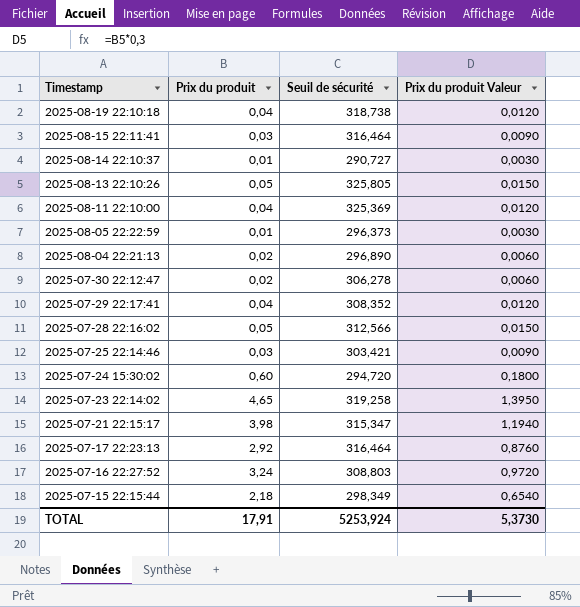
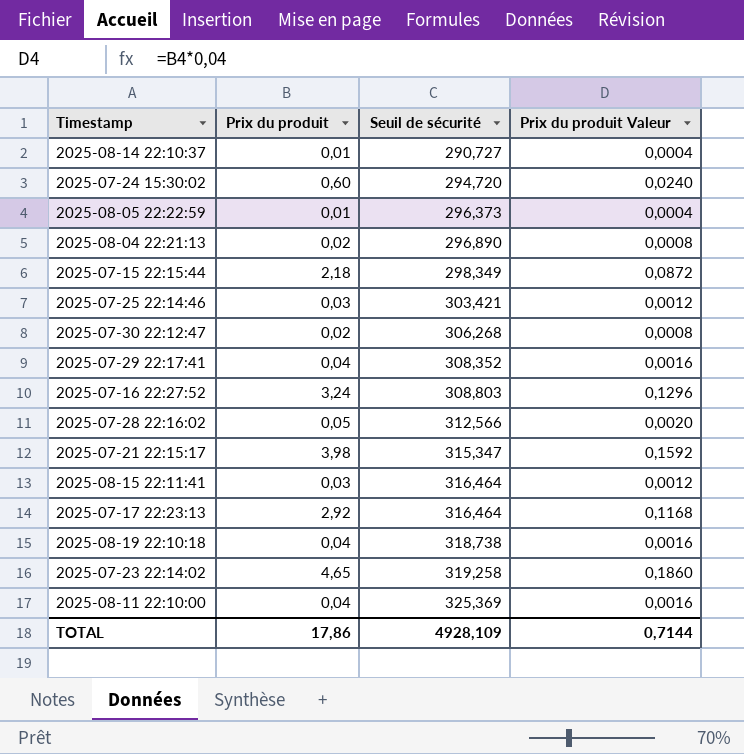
row order: Timestamp descending -> Seuil de sécurité ascending
column Prix du produit Valeur | formula: [Prix du produit] * 0,3 -> [Prix du produit] * 0,04
row 2025-08-13 22:10:26: 0,05 | 325,805 | 0,0150 -> none
2025-07-30 22:12:47 | Seuil de sécurité: 306,278 -> 306,268
TOTAL | Prix du produit: 17,91 -> 17,86
TOTAL | Seuil de sécurité: 5253,924 -> 4928,109
TOTAL | Prix du produit Valeur: 5,3730 -> 0,7144

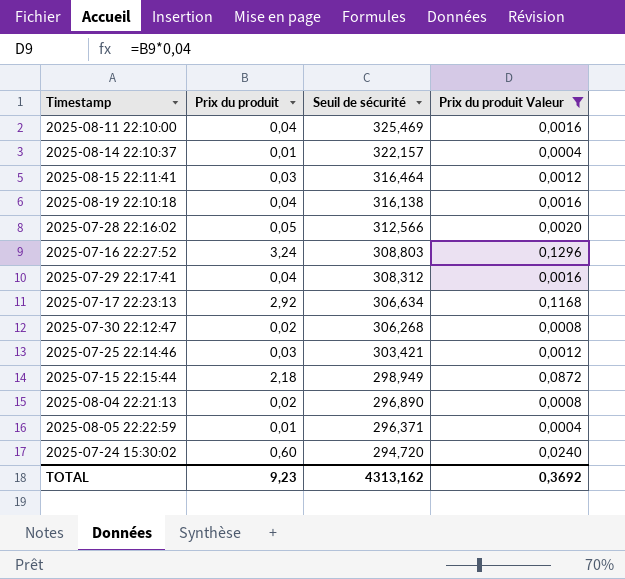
filter: none -> Prix du produit Valeur <= 0,1296
row order: Seuil de sécurité ascending -> Seuil de sécurité descending
2025-08-11 22:10:00 | Seuil de sécurité: 325,369 -> 325,469
2025-08-14 22:10:37 | Seuil de sécurité: 290,727 -> 322,157
2025-08-19 22:10:18 | Seuil de sécurité: 318,738 -> 316,138
2025-07-29 22:17:41 | Seuil de sécurité: 308,352 -> 308,312
2025-07-17 22:23:13 | Seuil de sécurité: 316,464 -> 306,634
2025-07-15 22:15:44 | Seuil de sécurité: 298,349 -> 298,949
2025-08-05 22:22:59 | Seuil de sécurité: 296,373 -> 296,371
TOTAL | Prix du produit: 17,86 -> 9,23
TOTAL | Seuil de sécurité: 4928,109 -> 4313,162
TOTAL | Prix du produit Valeur: 0,7144 -> 0,3692

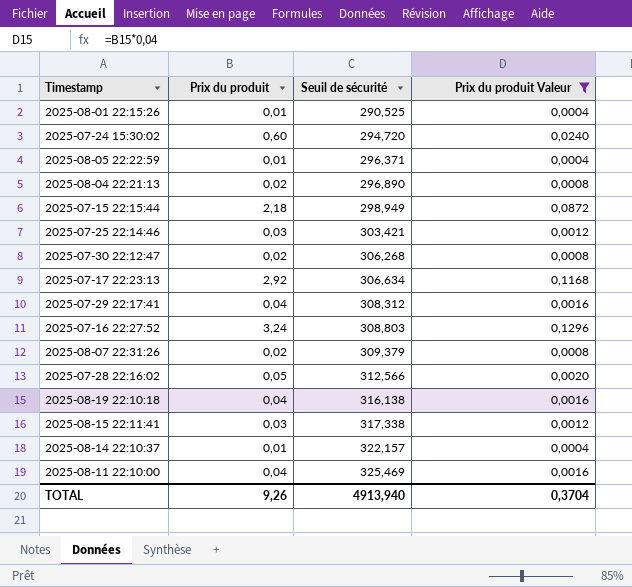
row order: Seuil de sécurité descending -> Seuil de sécurité ascending
row 2025-08-01 22:15:26: none -> 0,01 | 290,525 | 0,0004
row 2025-08-07 22:31:26: none -> 0,02 | 309,379 | 0,0008
2025-08-15 22:11:41 | Seuil de sécurité: 316,464 -> 317,338
TOTAL | Prix du produit: 9,23 -> 9,26
TOTAL | Seuil de sécurité: 4313,162 -> 4913,940
TOTAL | Prix du produit Valeur: 0,3692 -> 0,3704

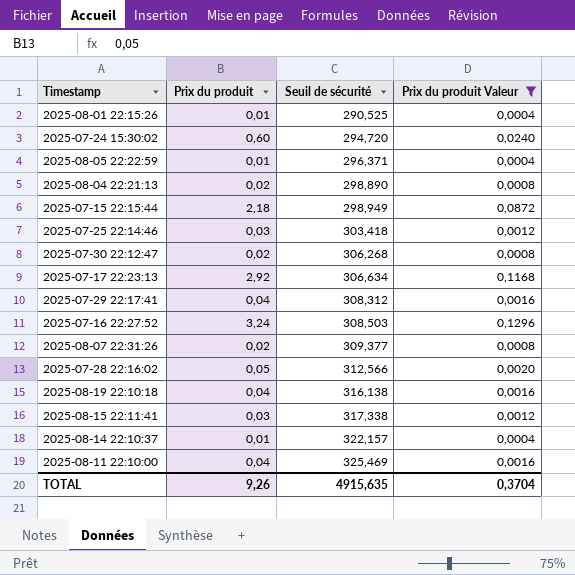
2025-08-04 22:21:13 | Seuil de sécurité: 296,890 -> 298,890
2025-07-25 22:14:46 | Seuil de sécurité: 303,421 -> 303,418
2025-07-16 22:27:52 | Seuil de sécurité: 308,803 -> 308,503
2025-08-07 22:31:26 | Seuil de sécurité: 309,379 -> 309,377
TOTAL | Seuil de sécurité: 4913,940 -> 4915,635

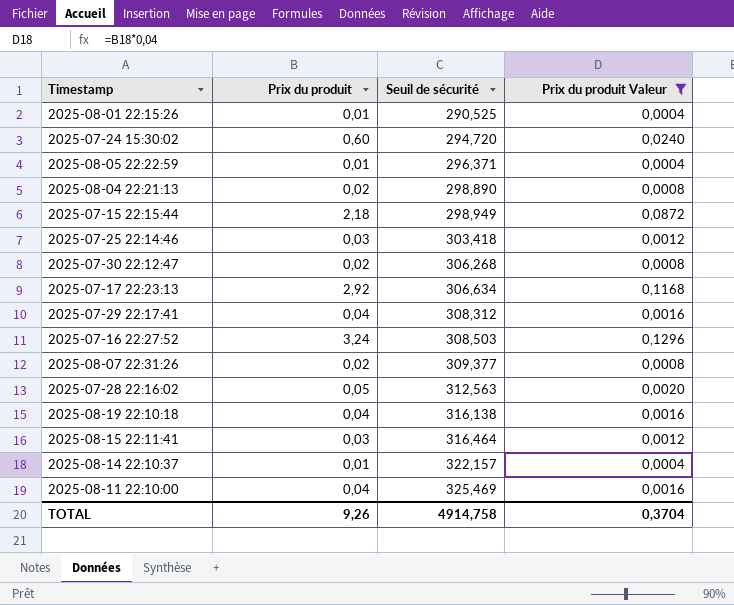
2025-07-28 22:16:02 | Seuil de sécurité: 312,566 -> 312,563
2025-08-15 22:11:41 | Seuil de sécurité: 317,338 -> 316,464
TOTAL | Seuil de sécurité: 4915,635 -> 4914,758

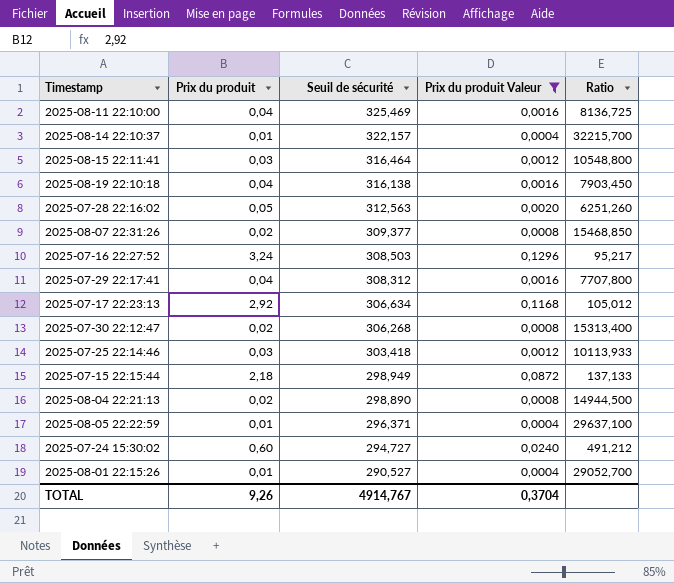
row order: Seuil de sécurité ascending -> Seuil de sécurité descending
column Ratio | formula: none -> [Seuil de sécurité] / [Prix du produit]
2025-07-24 15:30:02 | Seuil de sécurité: 294,720 -> 294,727
2025-08-01 22:15:26 | Seuil de sécurité: 290,525 -> 290,527
TOTAL | Seuil de sécurité: 4914,758 -> 4914,767

